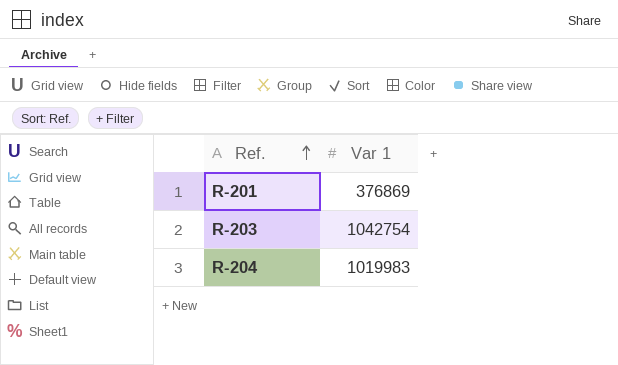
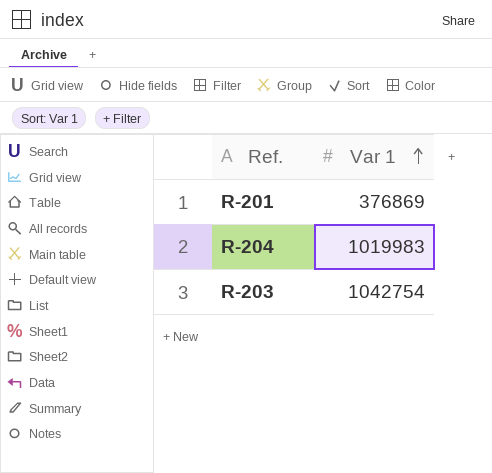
row order: Ref. ascending -> Var 1 ascending

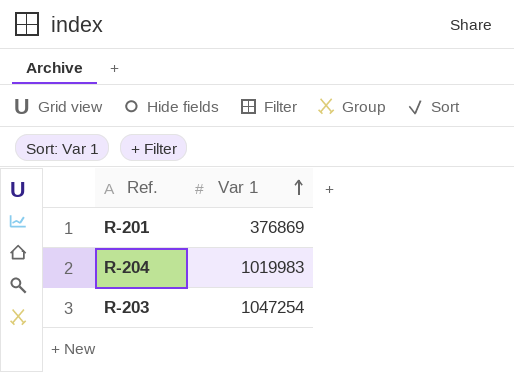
R-203 | Var 1: 1042754 -> 1047254

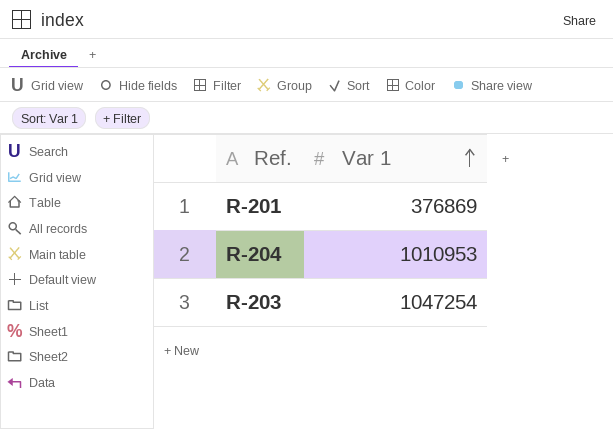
R-204 | Var 1: 1019983 -> 1010953

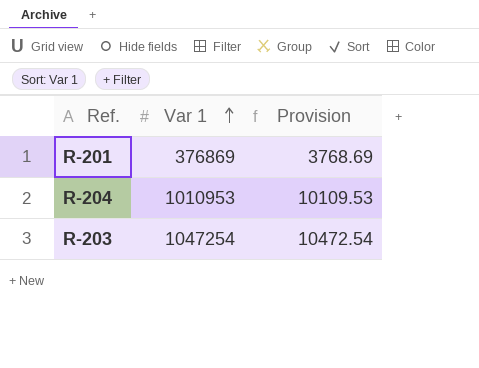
column Provision | formula: none -> [Var 1] * 0.01

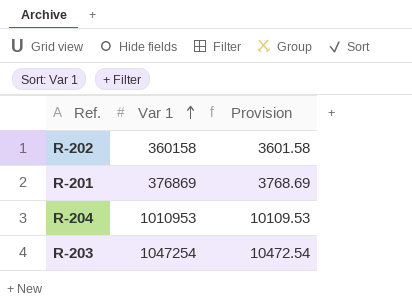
row R-202: none -> 360158 | 3601.58

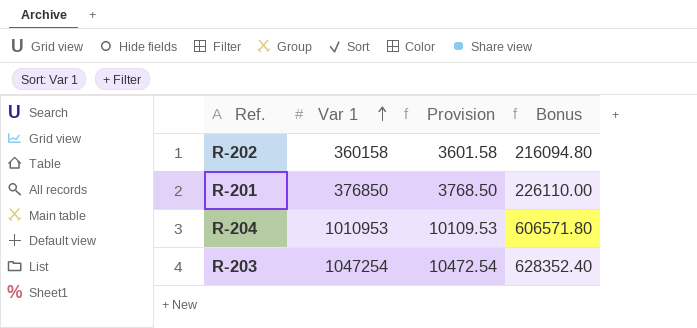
column Bonus | formula: none -> [Var 1] * 0.6
R-201 | Var 1: 376869 -> 376850
R-201 | Provision: 3768.69 -> 3768.50

